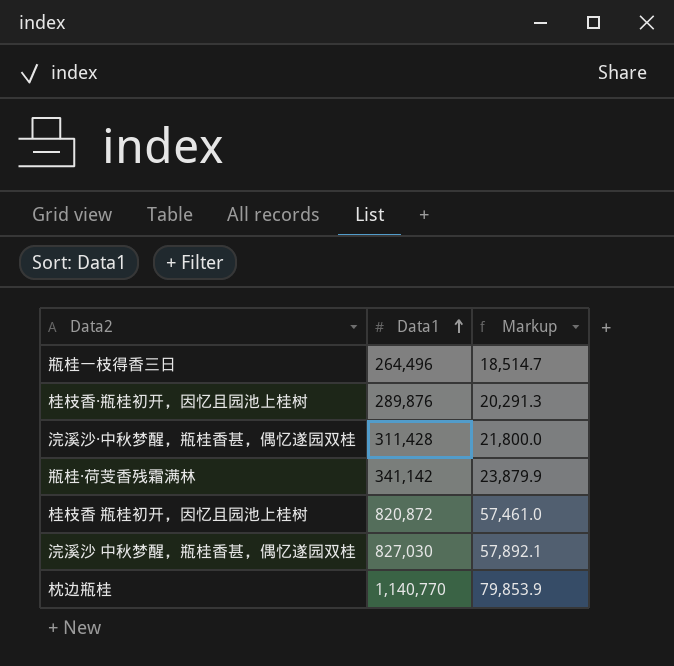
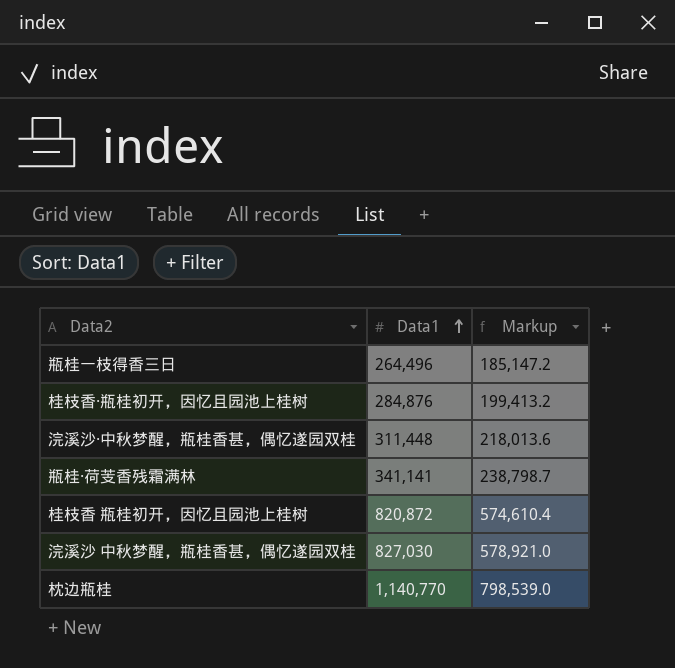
column Markup | formula: [Data1] * 0.07 -> [Data1] * 0.7
桂枝香·瓶桂初开，因忆且园池上桂树 | Data1: 289,876 -> 284,876
浣溪沙·中秋梦醒，瓶桂香甚，偶忆遂园双桂 | Data1: 311,428 -> 311,448
瓶桂·荷芰香残霜满林 | Data1: 341,142 -> 341,141

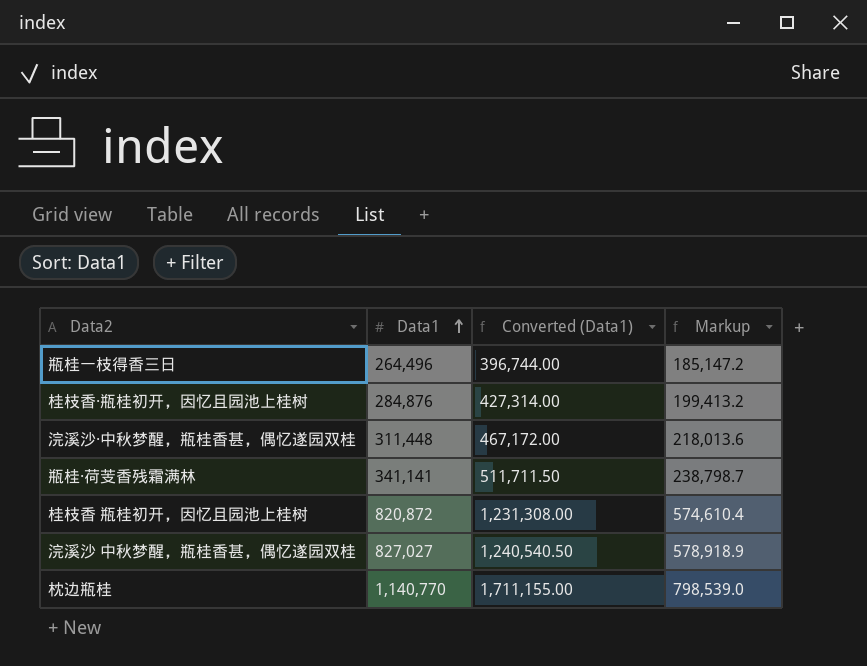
column Converted (Data1) | formula: none -> [Data1] * 1.5
浣溪沙 中秋梦醒，瓶桂香甚，偶忆遂园双桂 | Data1: 827,030 -> 827,027
浣溪沙 中秋梦醒，瓶桂香甚，偶忆遂园双桂 | Markup: 578,921.0 -> 578,918.9

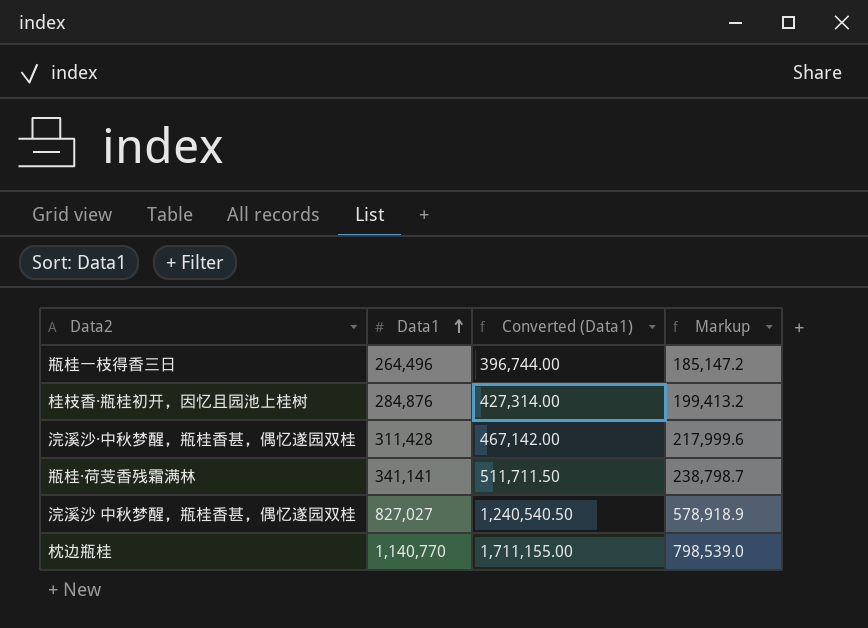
row 桂枝香 瓶桂初开，因忆且园池上桂树: 820,872 | 1,231,308.00 | 574,610.4 -> none
浣溪沙·中秋梦醒，瓶桂香甚，偶忆遂园双桂 | Data1: 311,448 -> 311,428
浣溪沙·中秋梦醒，瓶桂香甚，偶忆遂园双桂 | Converted (Data1): 467,172.00 -> 467,142.00
浣溪沙·中秋梦醒，瓶桂香甚，偶忆遂园双桂 | Markup: 218,013.6 -> 217,999.6

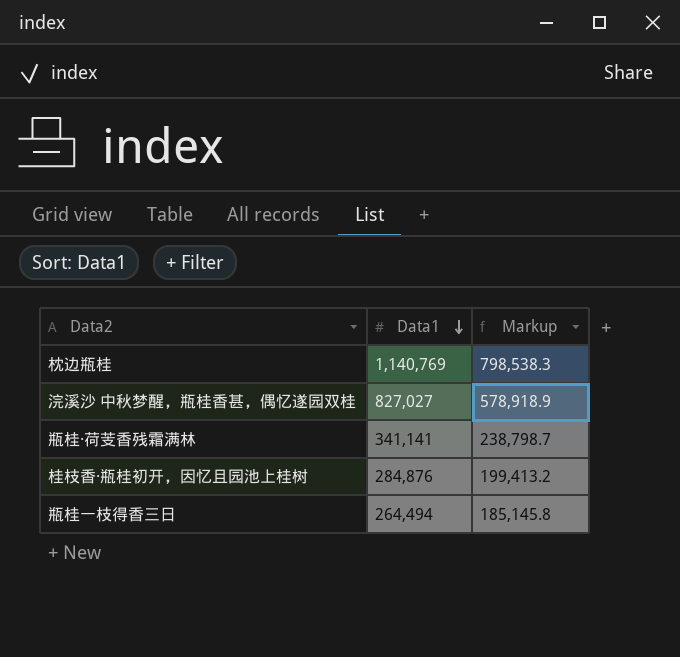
row order: Data1 ascending -> Data1 descending
column Converted (Data1) | formula: [Data1] * 1.5 -> none
row 浣溪沙·中秋梦醒，瓶桂香甚，偶忆遂园双桂: 311,428 | 467,142.00 | 217,999.6 -> none
枕边瓶桂 | Data1: 1,140,770 -> 1,140,769
枕边瓶桂 | Markup: 798,539.0 -> 798,538.3
瓶桂一枝得香三日 | Data1: 264,496 -> 264,494
瓶桂一枝得香三日 | Markup: 185,147.2 -> 185,145.8

